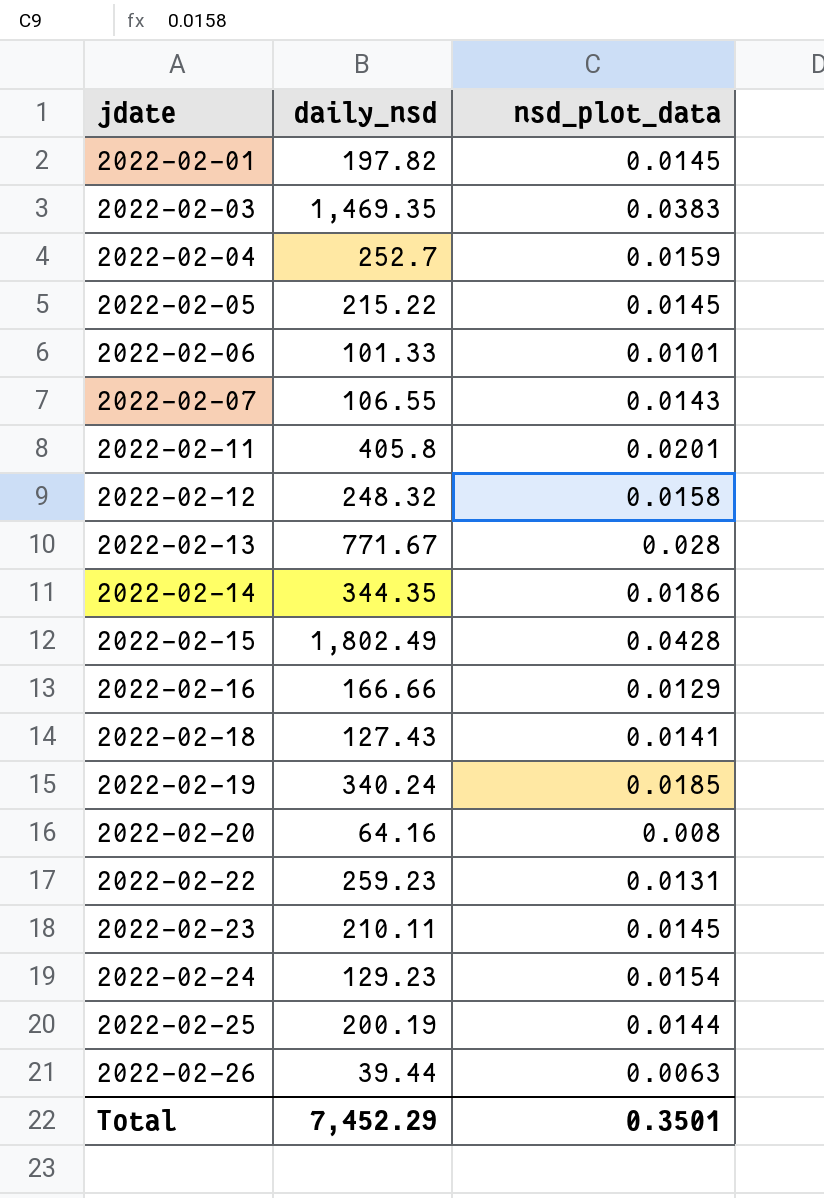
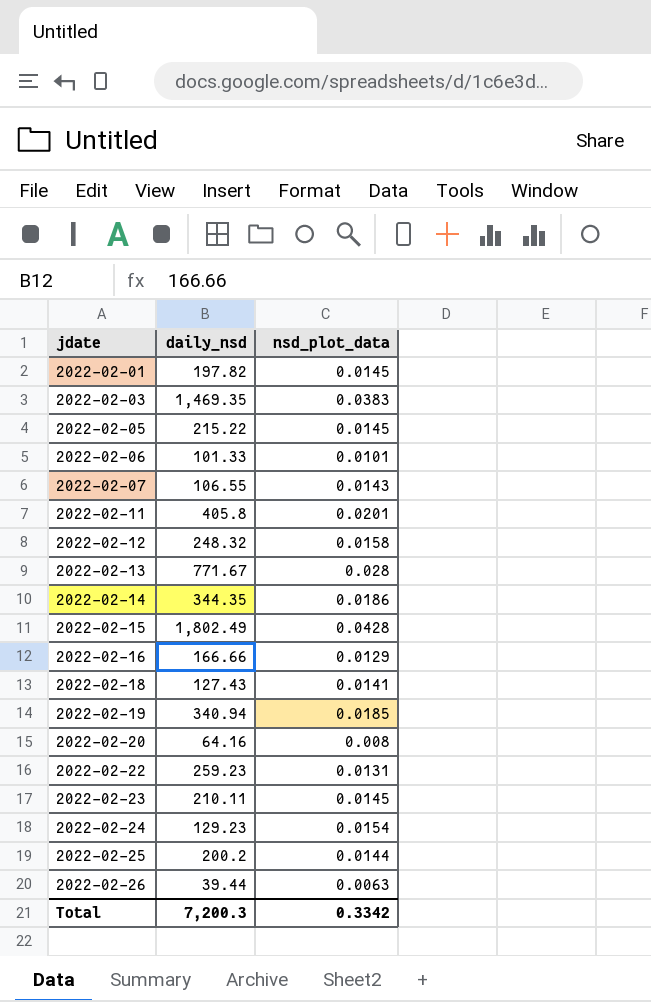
row 2022-02-04: 252.7 | 0.0159 -> none
2022-02-19 | daily_nsd: 340.24 -> 340.94
2022-02-25 | daily_nsd: 200.19 -> 200.2
Total | daily_nsd: 7,452.29 -> 7,200.3
Total | nsd_plot_data: 0.3501 -> 0.3342

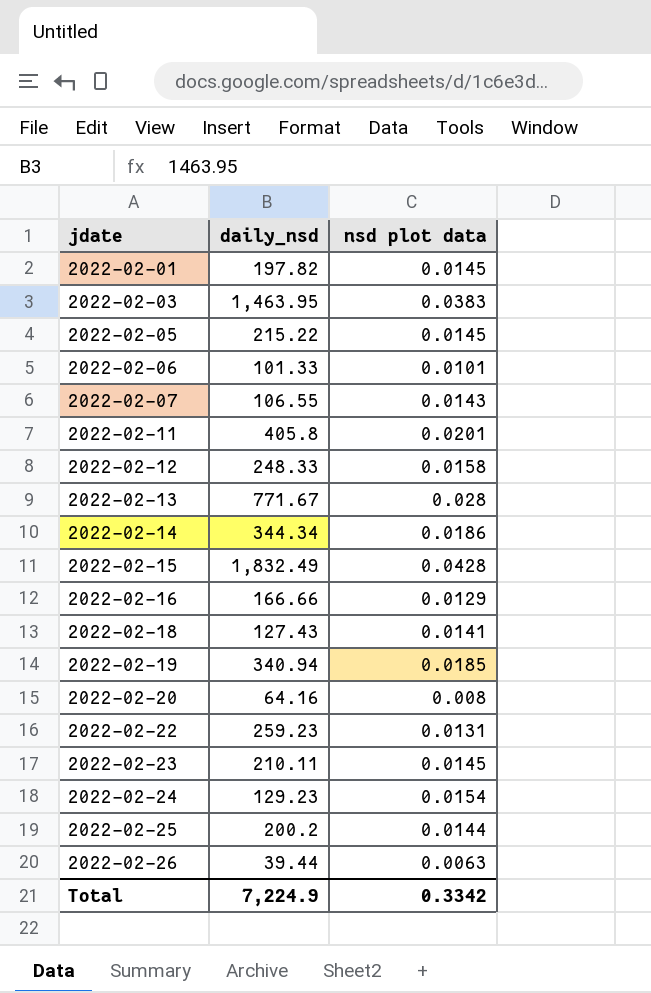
column name: nsd_plot_data -> nsd plot data
2022-02-03 | daily_nsd: 1,469.35 -> 1,463.95
2022-02-12 | daily_nsd: 248.32 -> 248.33
2022-02-14 | daily_nsd: 344.35 -> 344.34
2022-02-15 | daily_nsd: 1,802.49 -> 1,832.49
Total | daily_nsd: 7,200.3 -> 7,224.9

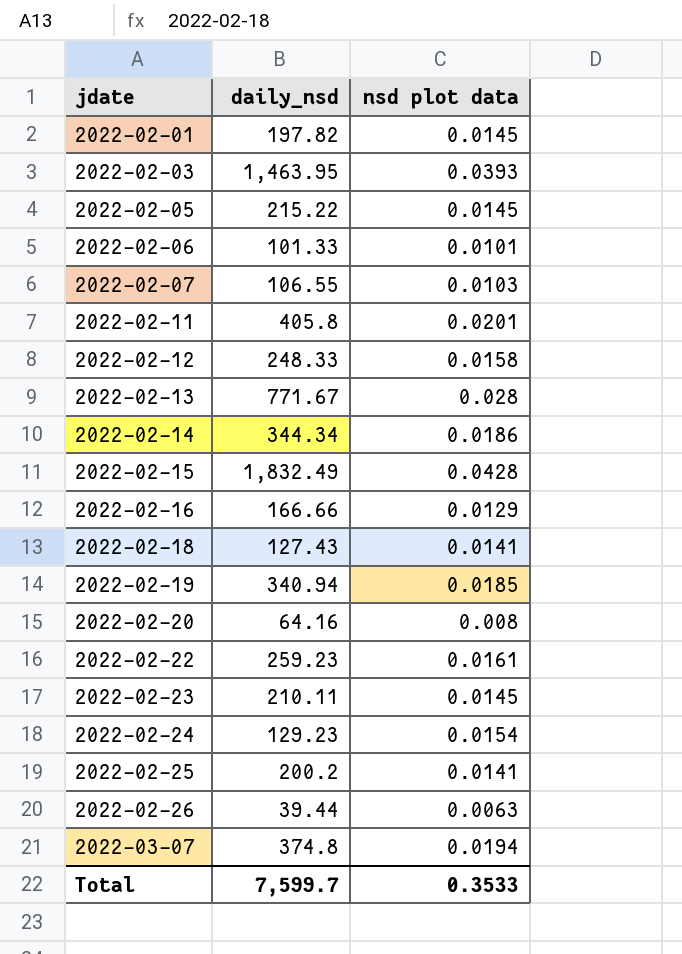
2022-02-03 | nsd plot data: 0.0383 -> 0.0393
2022-02-07 | nsd plot data: 0.0143 -> 0.0103
2022-02-22 | nsd plot data: 0.0131 -> 0.0161
2022-02-25 | nsd plot data: 0.0144 -> 0.0141
row 2022-03-07: none -> 374.8 | 0.0194
Total | daily_nsd: 7,224.9 -> 7,599.7
Total | nsd plot data: 0.3342 -> 0.3533

